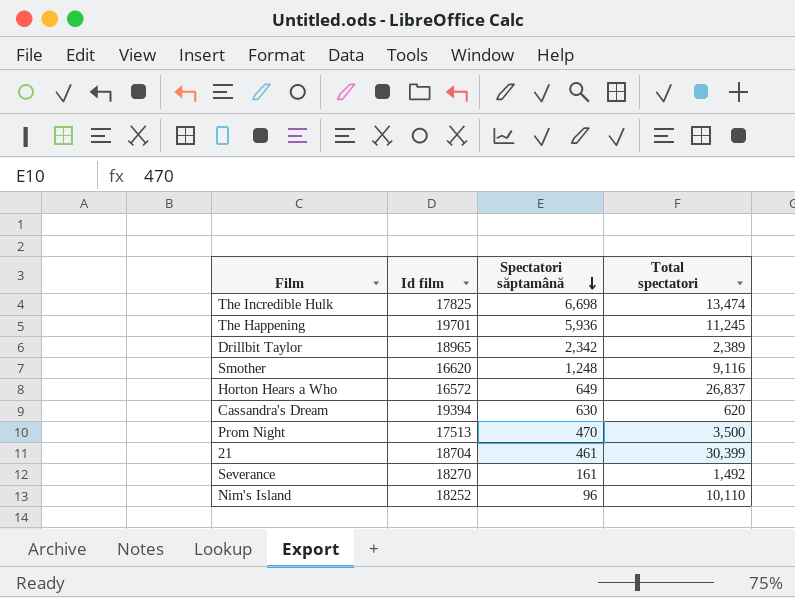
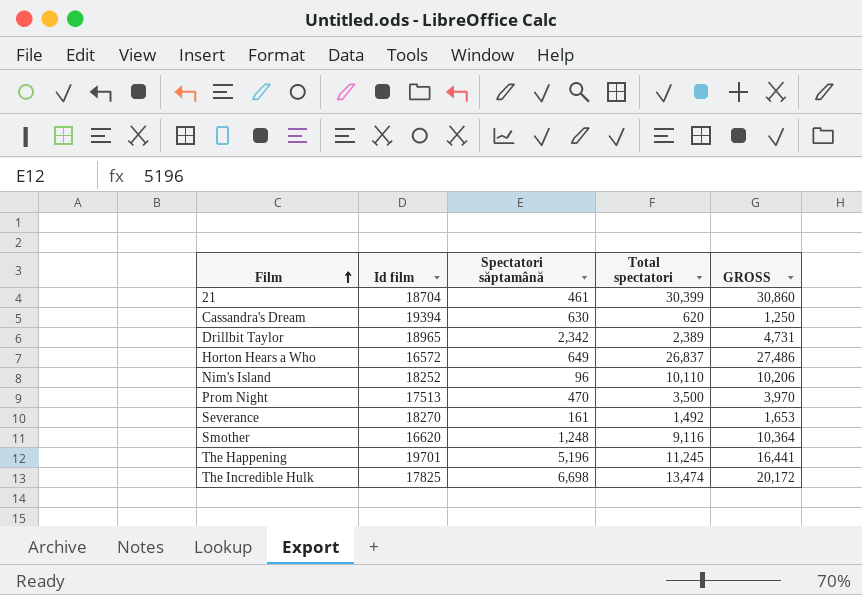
row order: Spectatori săptamână descending -> Film ascending
column GROSS | formula: none -> [Spectatori săptamână] + [Total spectatori]
The Happening | Spectatori săptamână: 5,936 -> 5,196

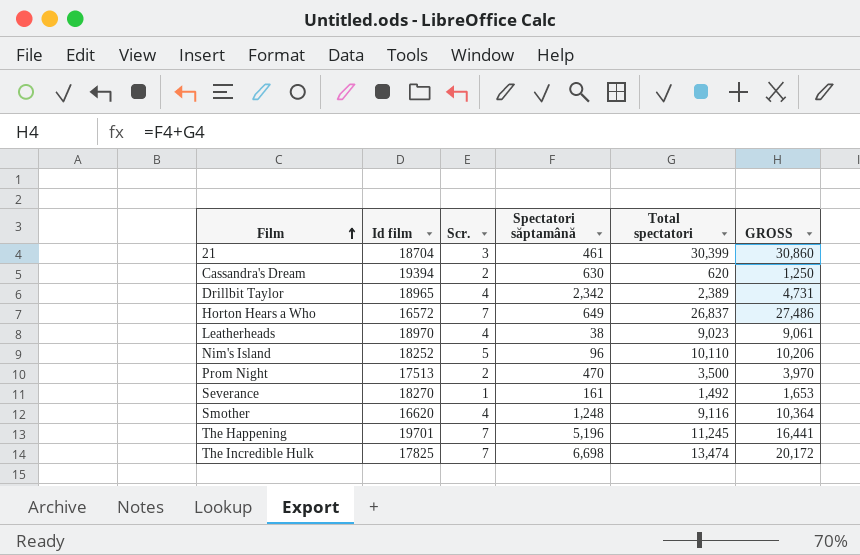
column Scr. | position: none -> 3
row Leatherheads: none -> 18970 | 4 | 38 | 9,023 | 9,061

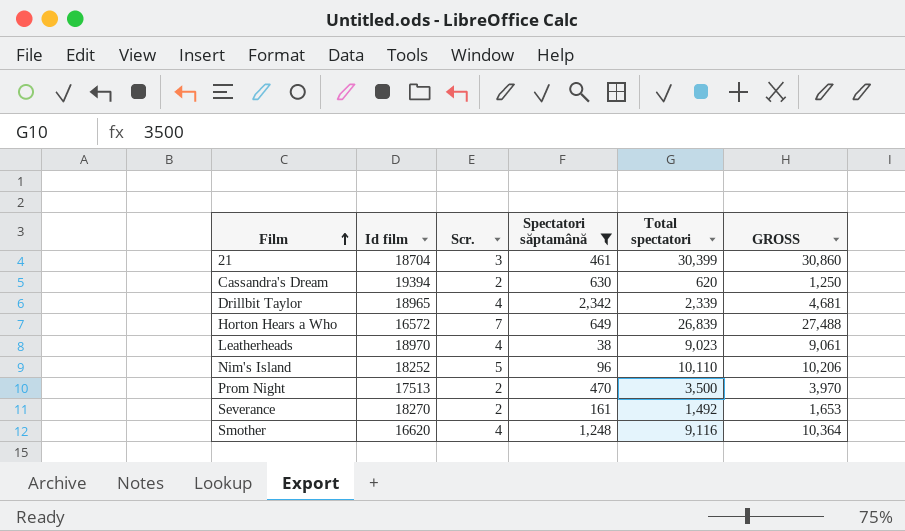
filter: none -> Spectatori săptamână <= 2,342
Drillbit Taylor | Total spectatori: 2,389 -> 2,339
Drillbit Taylor | GROSS: 4,731 -> 4,681
Horton Hears a Who | Total spectatori: 26,837 -> 26,839
Horton Hears a Who | GROSS: 27,486 -> 27,488
Severance | Scr.: 1 -> 2

